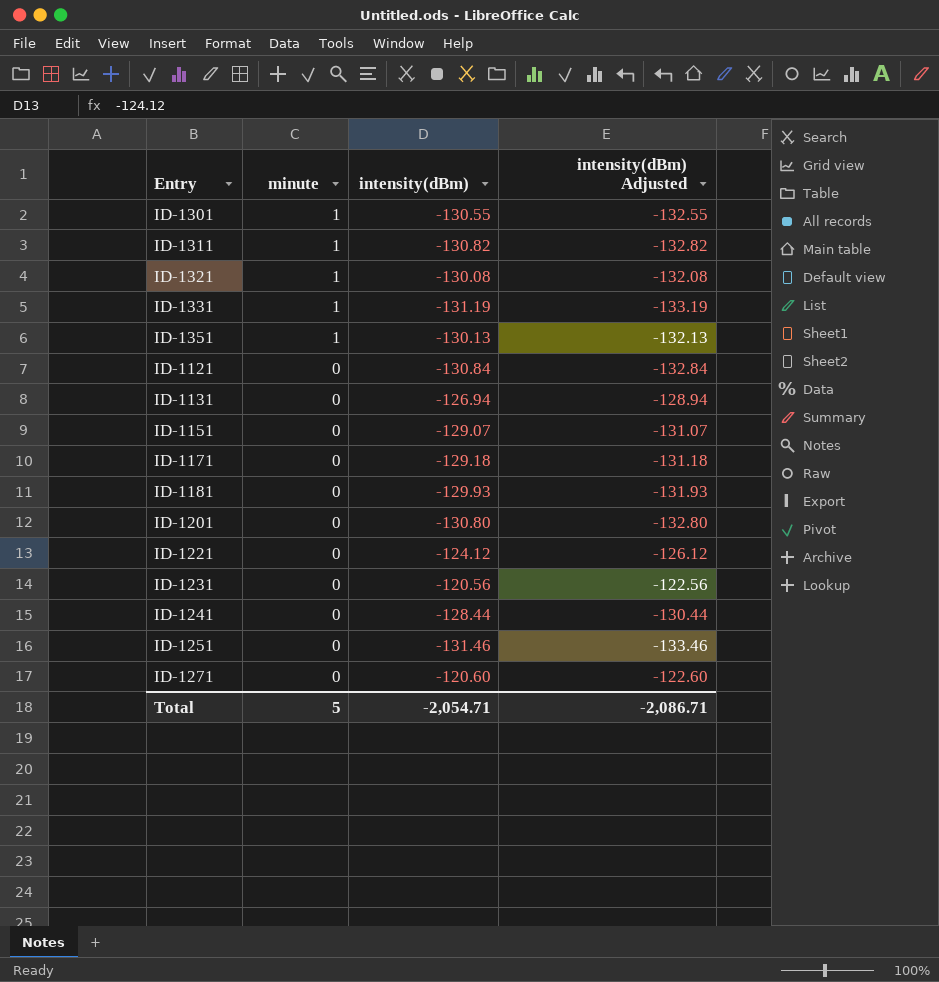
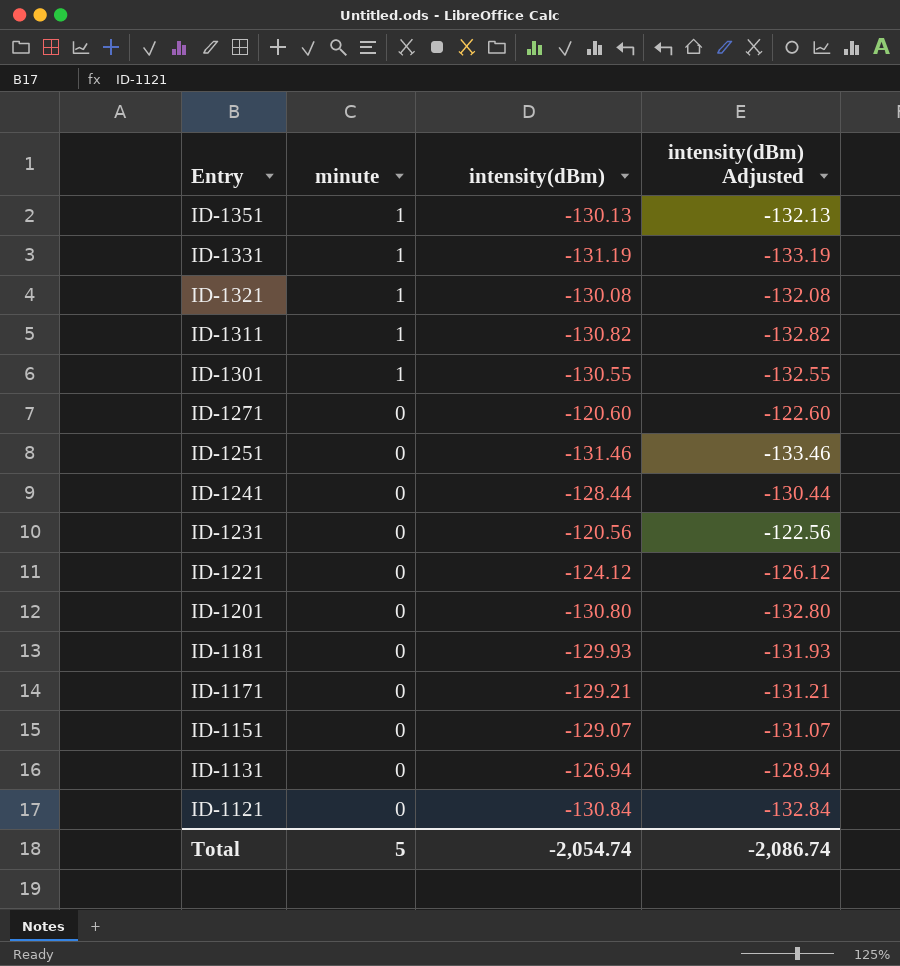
row order: minute descending -> Entry descending
ID-1171 | intensity(dBm): -129.18 -> -129.21
ID-1171 | intensity(dBm) Adjusted: -131.18 -> -131.21
Total | intensity(dBm): -2,054.71 -> -2,054.74
Total | intensity(dBm) Adjusted: -2,086.71 -> -2,086.74

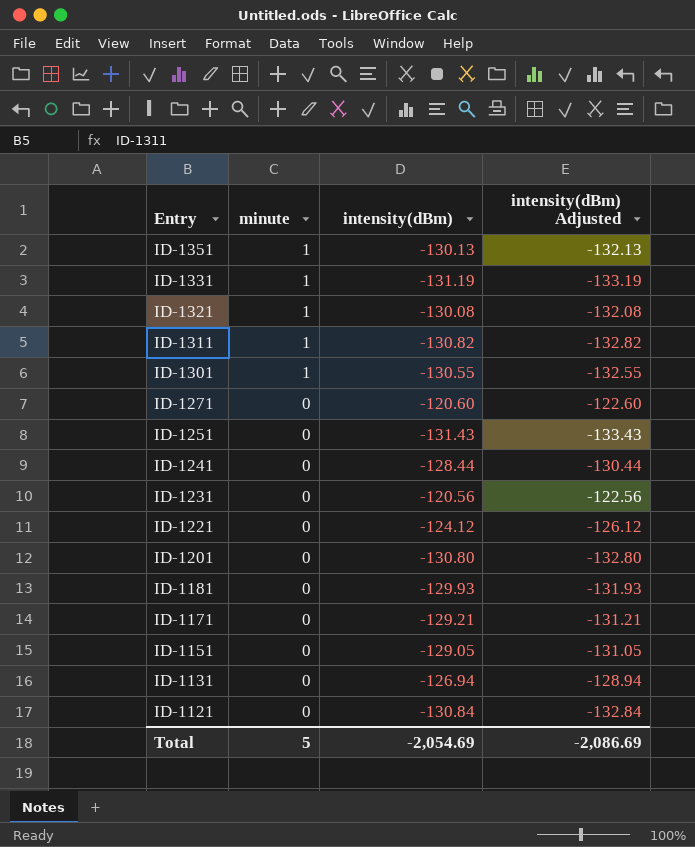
ID-1251 | intensity(dBm): -131.46 -> -131.43
ID-1251 | intensity(dBm) Adjusted: -133.46 -> -133.43
ID-1151 | intensity(dBm): -129.07 -> -129.05
ID-1151 | intensity(dBm) Adjusted: -131.07 -> -131.05
Total | intensity(dBm): -2,054.74 -> -2,054.69
Total | intensity(dBm) Adjusted: -2,086.74 -> -2,086.69

